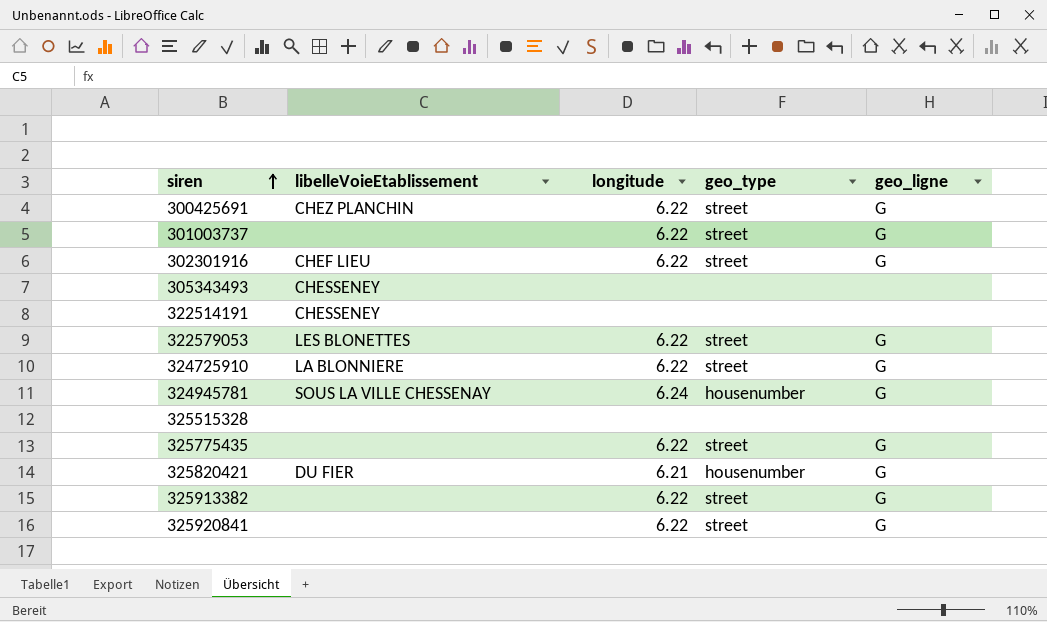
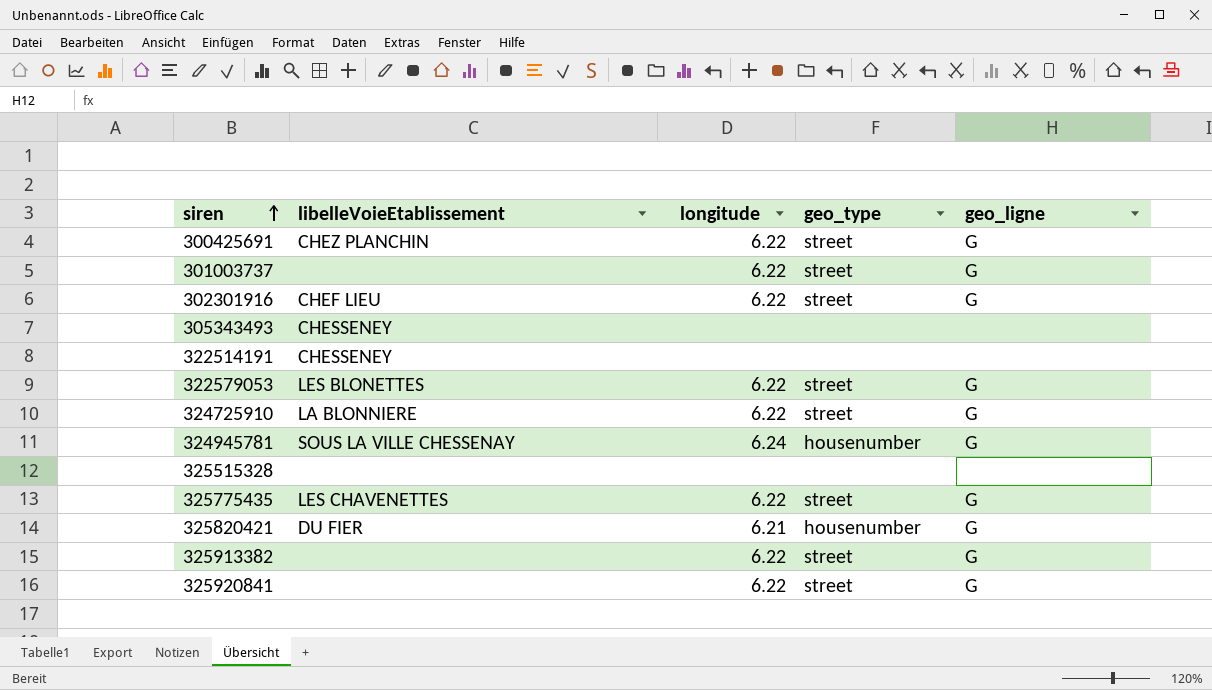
325775435 | libelleVoieEtablissement: none -> LES CHAVENETTES

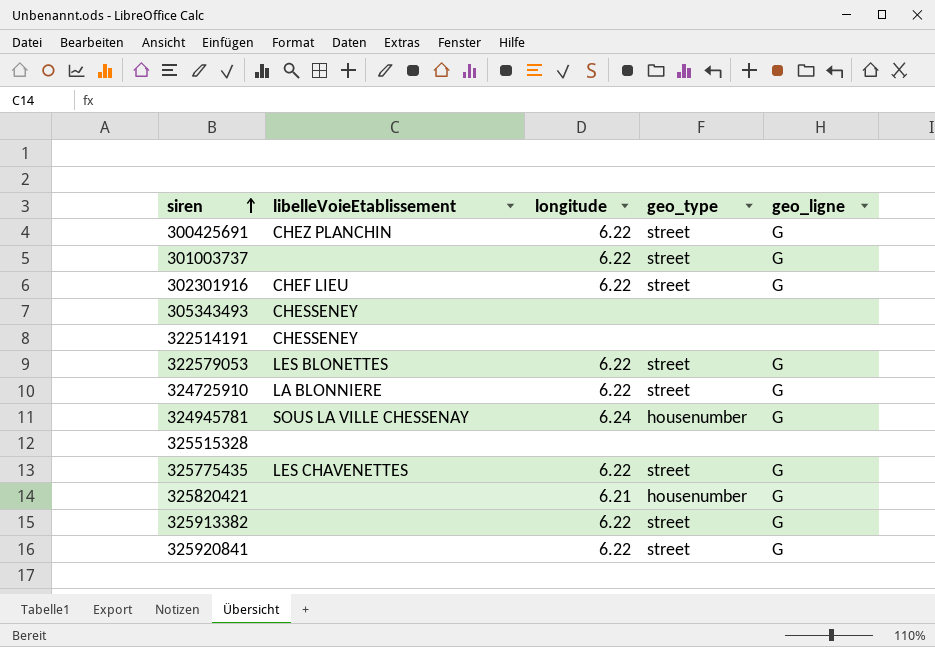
325820421 | libelleVoieEtablissement: DU FIER -> none

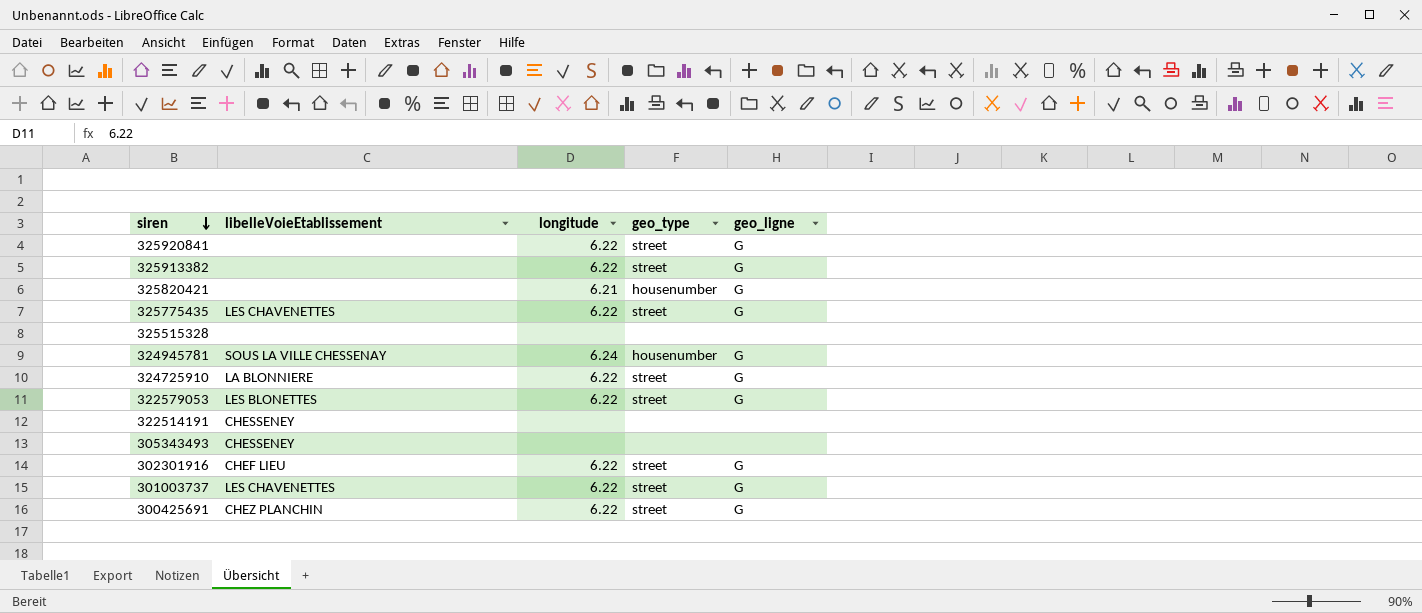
row order: siren ascending -> siren descending
301003737 | libelleVoieEtablissement: none -> LES CHAVENETTES

